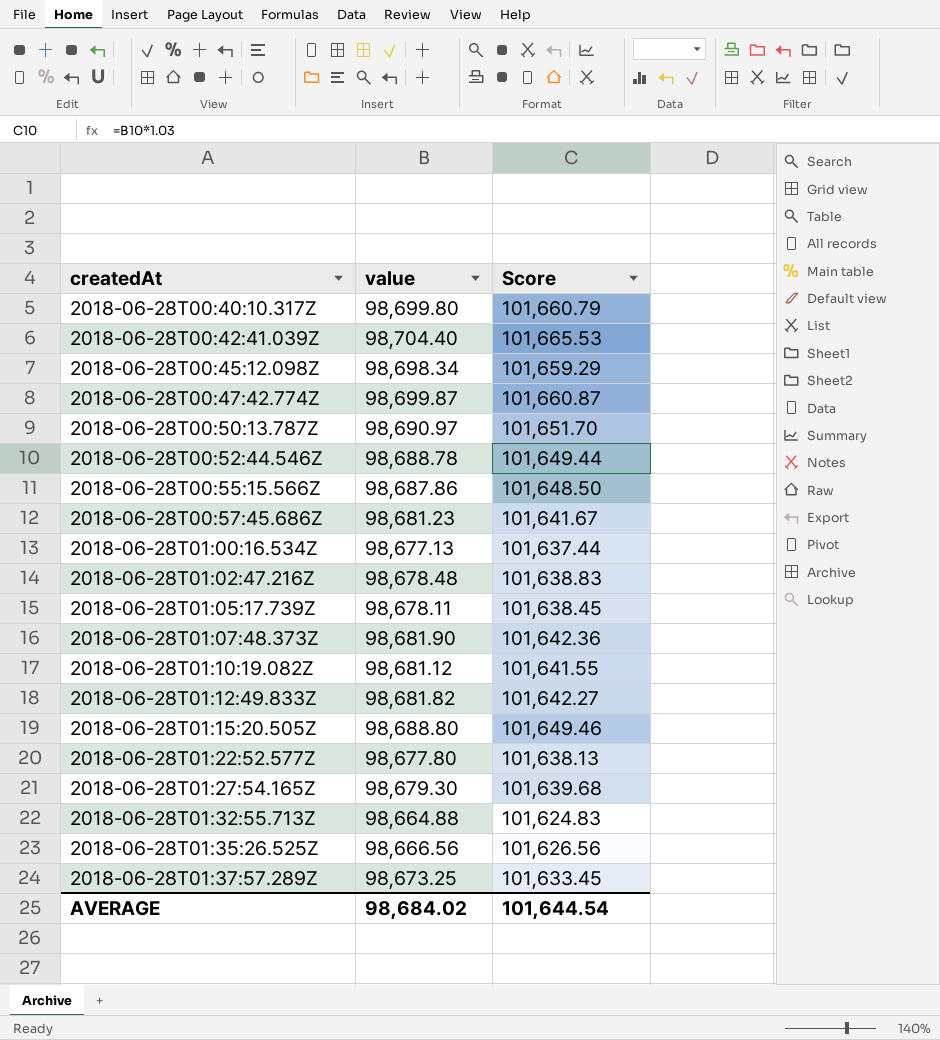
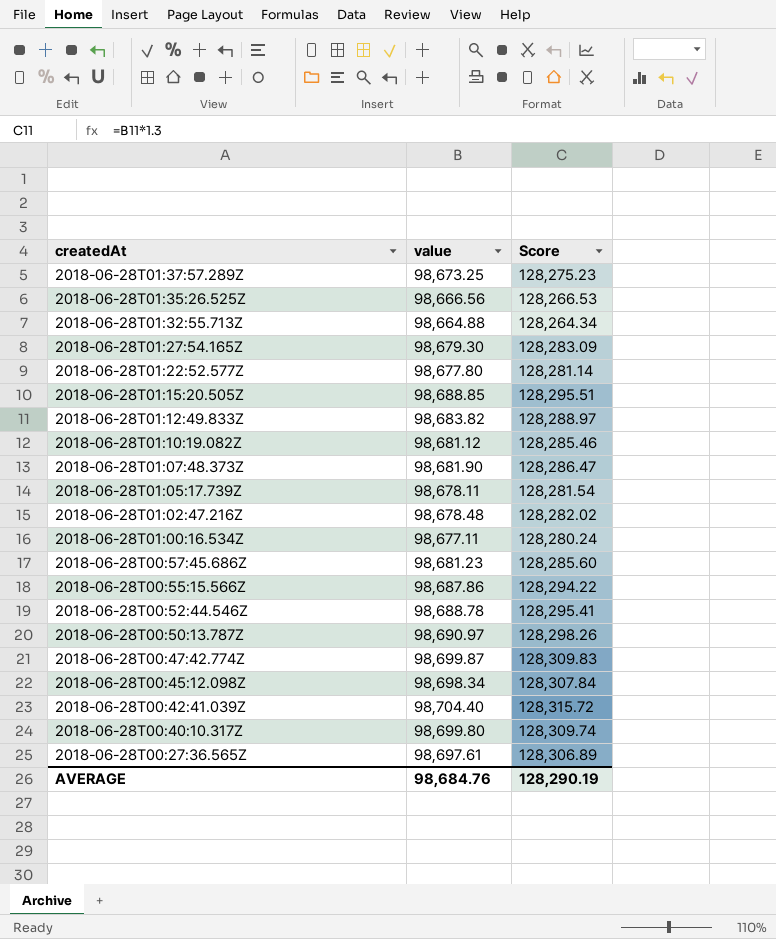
row order: createdAt ascending -> createdAt descending
column Score | formula: [value] * 1.03 -> [value] * 1.3
2018-06-28T01:15:20.505Z | value: 98,688.80 -> 98,688.85
2018-06-28T01:12:49.833Z | value: 98,681.82 -> 98,683.82
2018-06-28T01:00:16.534Z | value: 98,677.13 -> 98,677.11
row 2018-06-28T00:27:36.565Z: none -> 98,697.61 | 128,306.89
AVERAGE | value: 98,684.02 -> 98,684.76
AVERAGE | Score: 101,644.54 -> 128,290.19

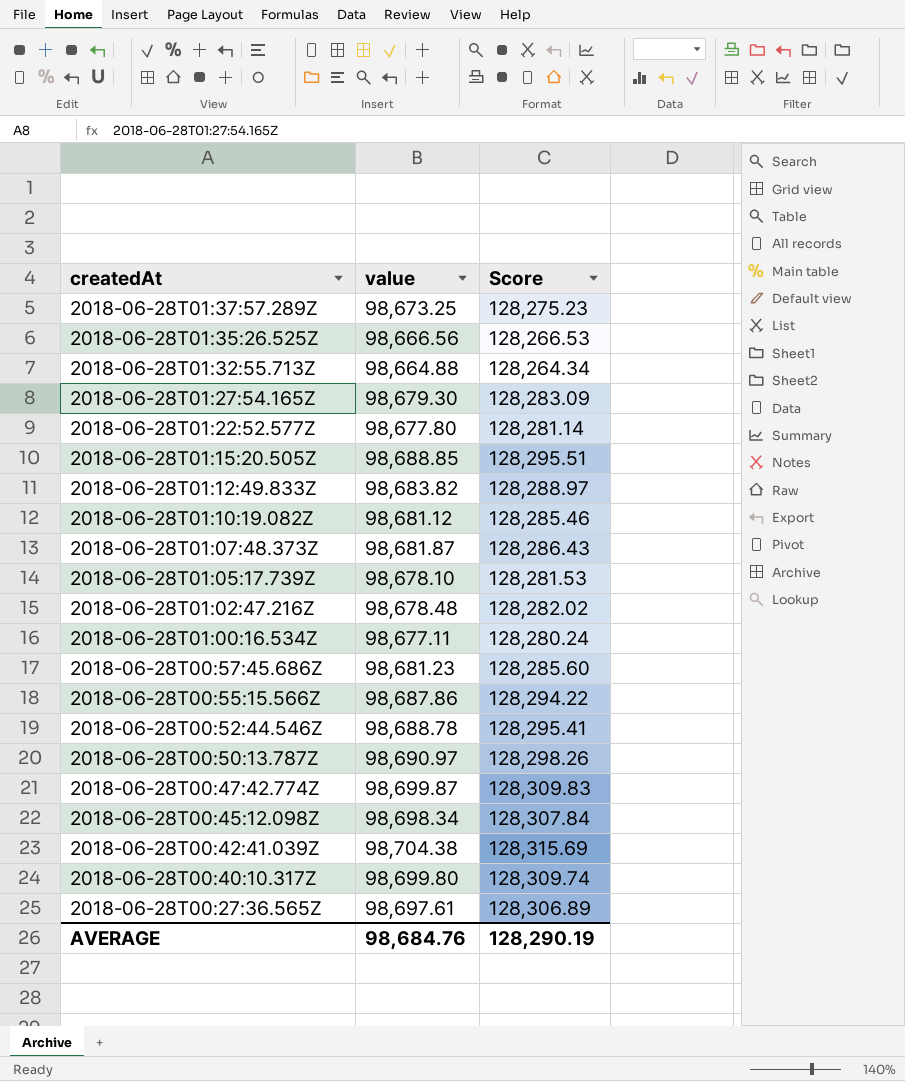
2018-06-28T01:07:48.373Z | value: 98,681.90 -> 98,681.87
2018-06-28T01:07:48.373Z | Score: 128,286.47 -> 128,286.43
2018-06-28T01:05:17.739Z | value: 98,678.11 -> 98,678.10
2018-06-28T01:05:17.739Z | Score: 128,281.54 -> 128,281.53
2018-06-28T00:42:41.039Z | value: 98,704.40 -> 98,704.38
2018-06-28T00:42:41.039Z | Score: 128,315.72 -> 128,315.69

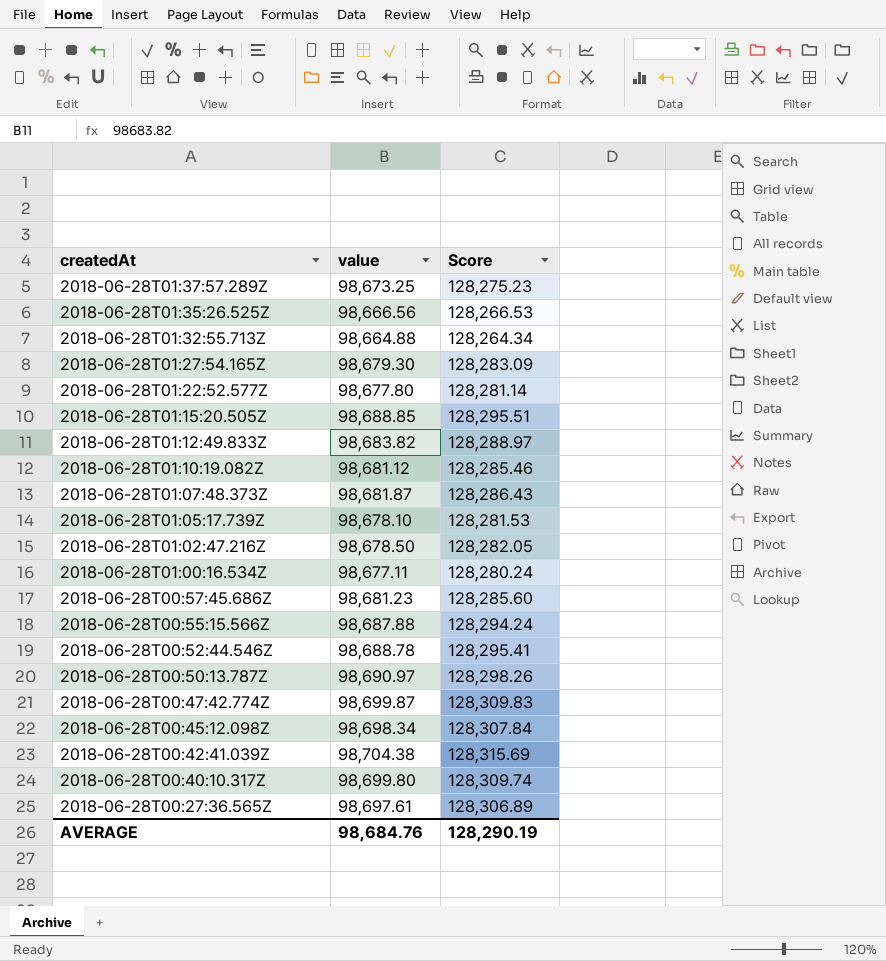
2018-06-28T01:02:47.216Z | value: 98,678.48 -> 98,678.50
2018-06-28T01:02:47.216Z | Score: 128,282.02 -> 128,282.05
2018-06-28T00:55:15.566Z | value: 98,687.86 -> 98,687.88
2018-06-28T00:55:15.566Z | Score: 128,294.22 -> 128,294.24

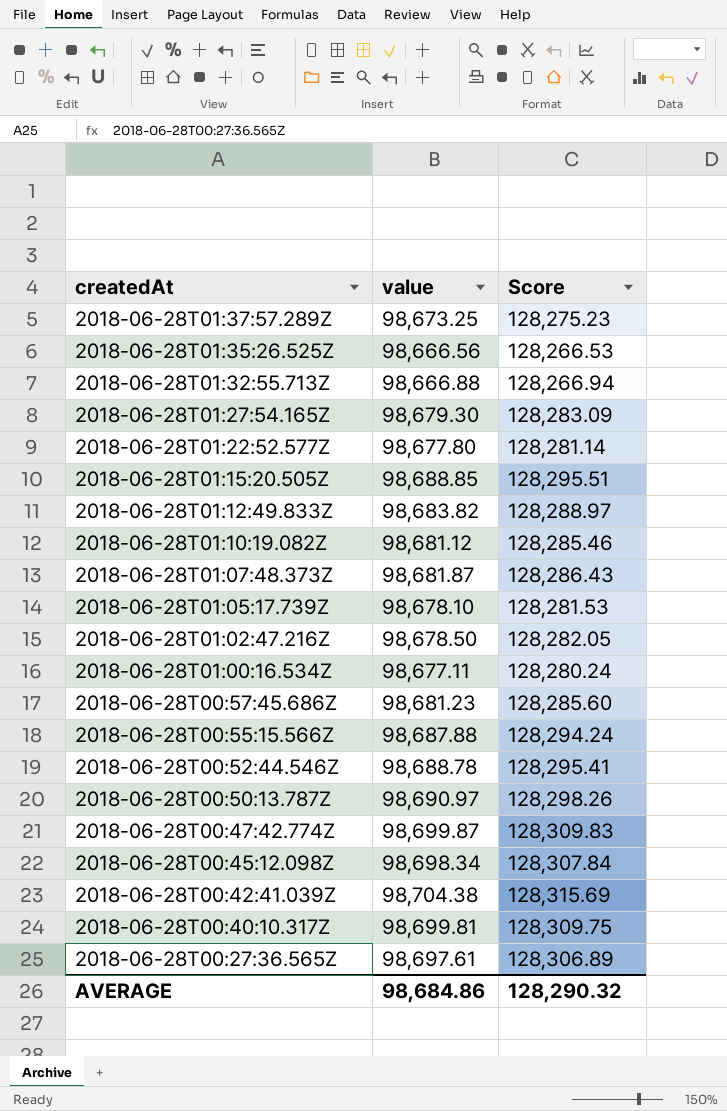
2018-06-28T01:32:55.713Z | value: 98,664.88 -> 98,666.88
2018-06-28T01:32:55.713Z | Score: 128,264.34 -> 128,266.94
2018-06-28T00:40:10.317Z | value: 98,699.80 -> 98,699.81
2018-06-28T00:40:10.317Z | Score: 128,309.74 -> 128,309.75
AVERAGE | value: 98,684.76 -> 98,684.86
AVERAGE | Score: 128,290.19 -> 128,290.32

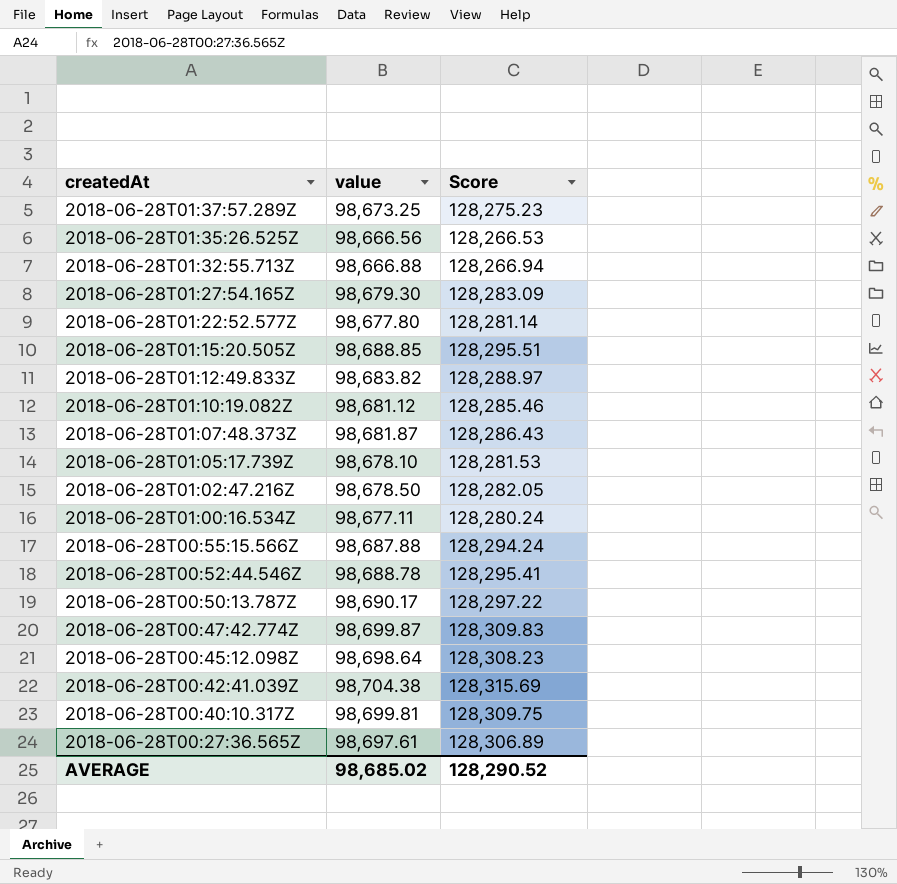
row 2018-06-28T00:57:45.686Z: 98,681.23 | 128,285.60 -> none
2018-06-28T00:50:13.787Z | value: 98,690.97 -> 98,690.17
2018-06-28T00:50:13.787Z | Score: 128,298.26 -> 128,297.22
2018-06-28T00:45:12.098Z | value: 98,698.34 -> 98,698.64
2018-06-28T00:45:12.098Z | Score: 128,307.84 -> 128,308.23
AVERAGE | value: 98,684.86 -> 98,685.02
AVERAGE | Score: 128,290.32 -> 128,290.52

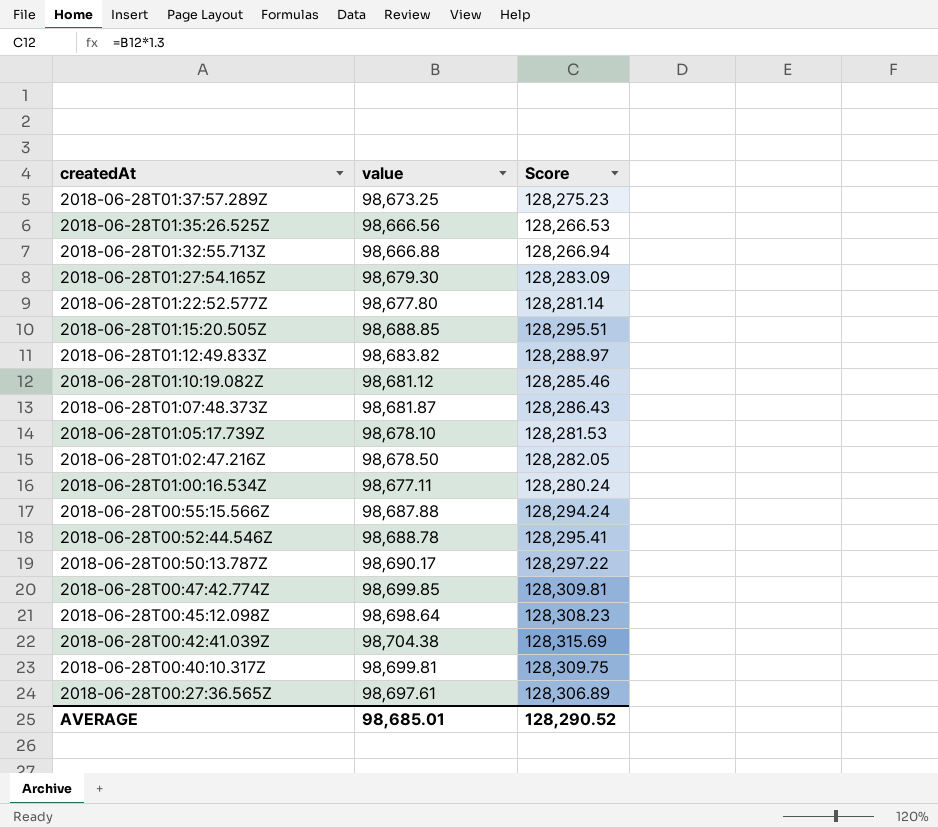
2018-06-28T00:47:42.774Z | value: 98,699.87 -> 98,699.85
2018-06-28T00:47:42.774Z | Score: 128,309.83 -> 128,309.81
AVERAGE | value: 98,685.02 -> 98,685.01

